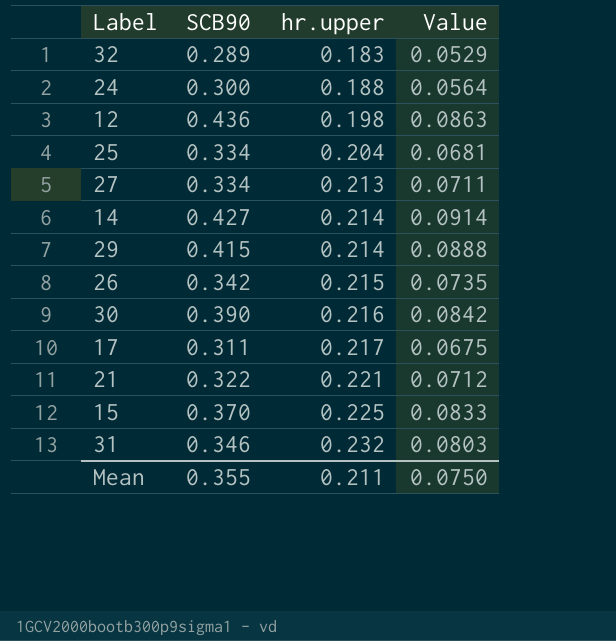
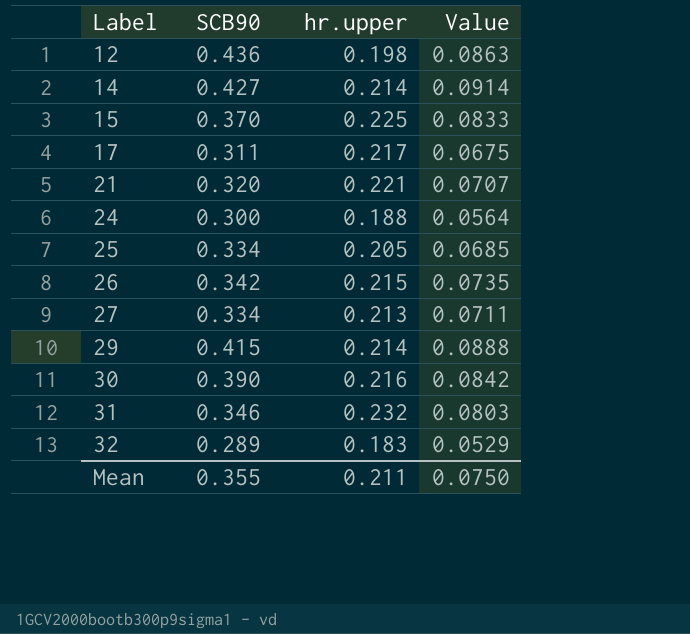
row order: hr.upper ascending -> Label ascending
21 | SCB90: 0.322 -> 0.320
21 | Value: 0.0712 -> 0.0707
25 | hr.upper: 0.204 -> 0.205
25 | Value: 0.0681 -> 0.0685

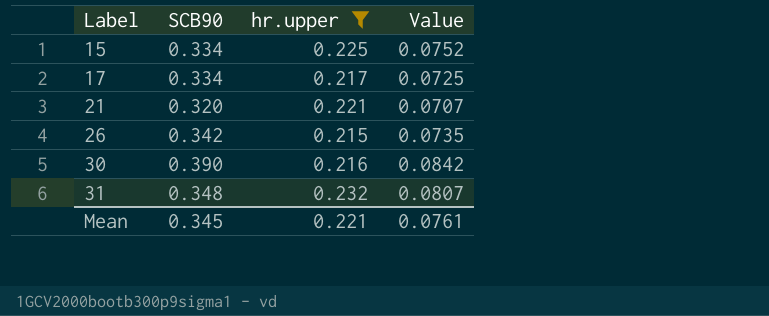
filter: none -> hr.upper >= 0.215
15 | SCB90: 0.370 -> 0.334
15 | Value: 0.0833 -> 0.0752
17 | SCB90: 0.311 -> 0.334
17 | Value: 0.0675 -> 0.0725
31 | SCB90: 0.346 -> 0.348
31 | Value: 0.0803 -> 0.0807
Mean | SCB90: 0.355 -> 0.345
Mean | hr.upper: 0.211 -> 0.221
Mean | Value: 0.0750 -> 0.0761

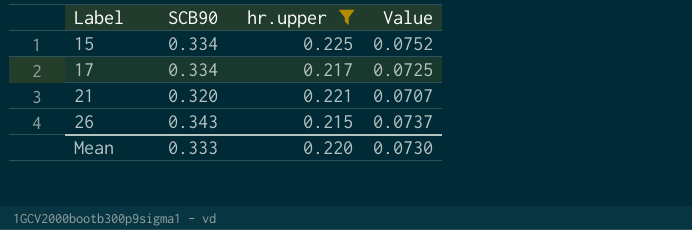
row 30: 0.390 | 0.216 | 0.0842 -> none
row 31: 0.348 | 0.232 | 0.0807 -> none
26 | SCB90: 0.342 -> 0.343
26 | Value: 0.0735 -> 0.0737
Mean | SCB90: 0.345 -> 0.333
Mean | hr.upper: 0.221 -> 0.220
Mean | Value: 0.0761 -> 0.0730

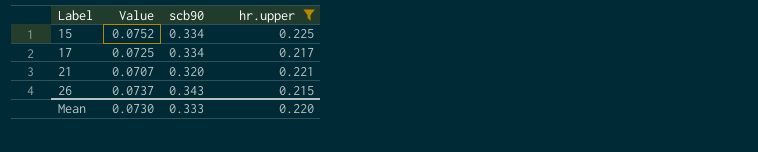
column Value | position: 4 -> 2
column name: SCB90 -> scb90

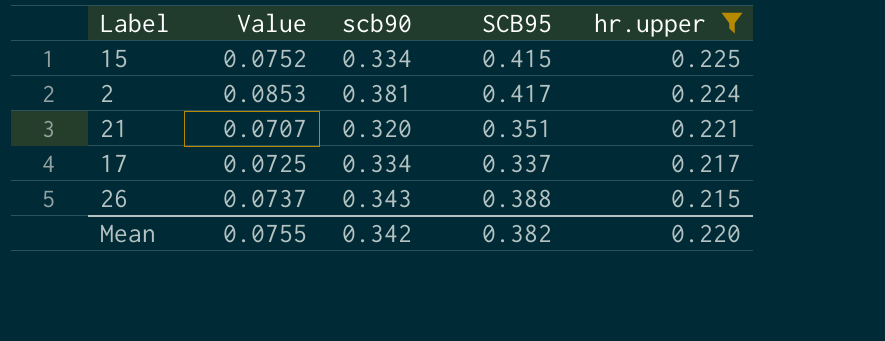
row order: Label ascending -> hr.upper descending
column SCB95 | position: none -> 4
row 2: none -> 0.0853 | 0.381 | 0.417 | 0.224
Mean | Value: 0.0730 -> 0.0755
Mean | scb90: 0.333 -> 0.342

